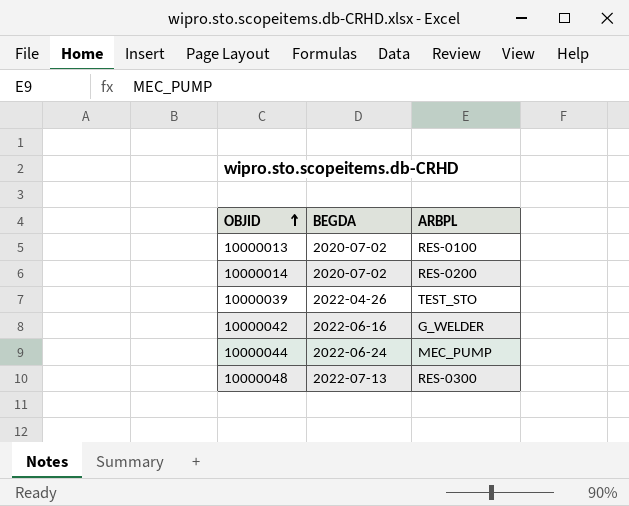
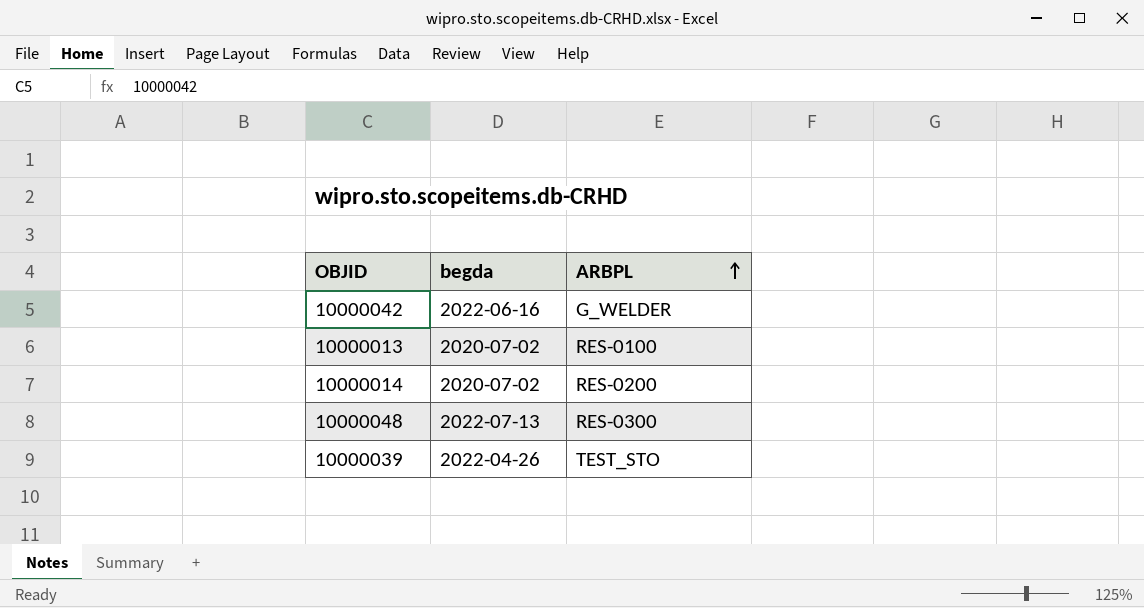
row order: OBJID ascending -> ARBPL ascending
column name: BEGDA -> begda
row 10000044: 2022-06-24 | MEC_PUMP -> none

